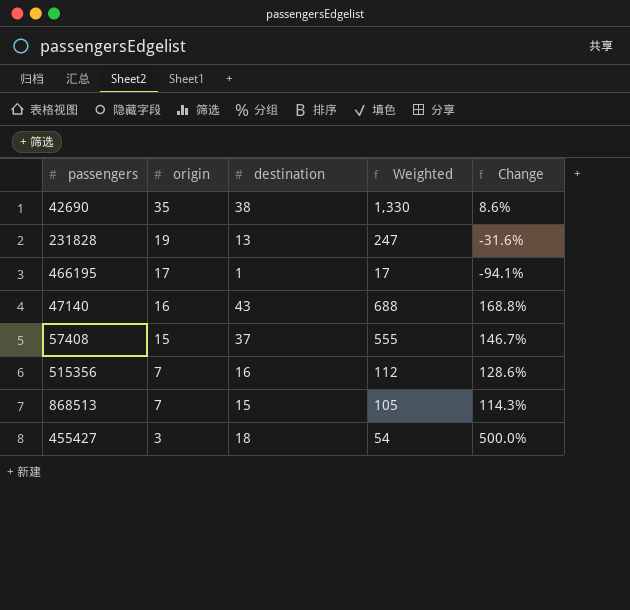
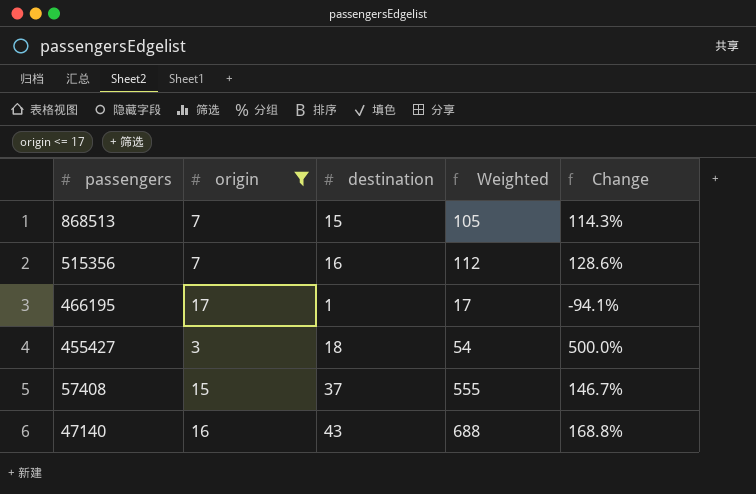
filter: none -> origin <= 17
row order: origin descending -> passengers descending

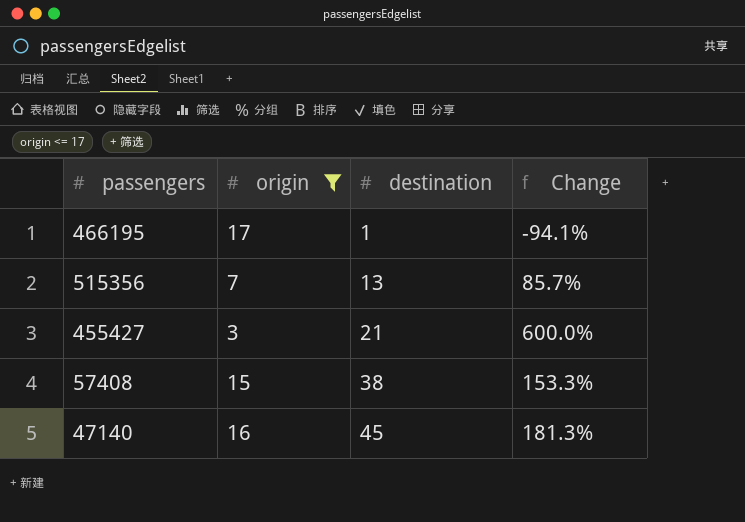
row order: passengers descending -> destination ascending
column Weighted | formula: [origin] * [destination] -> none
row 868513: 7 | 15 | 105 | 114.3% -> none
515356 | destination: 16 -> 13
515356 | Change: 128.6% -> 85.7%
455427 | destination: 18 -> 21
455427 | Change: 500.0% -> 600.0%
57408 | destination: 37 -> 38
57408 | Change: 146.7% -> 153.3%
47140 | destination: 43 -> 45
47140 | Change: 168.8% -> 181.3%

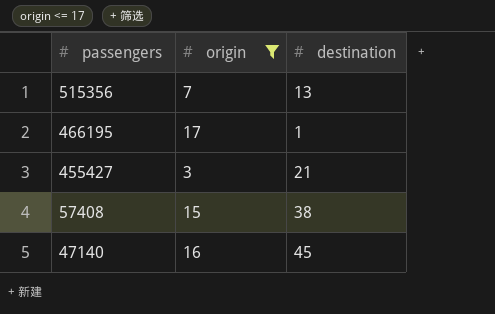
row order: destination ascending -> passengers descending
column Change | formula: ([destination] - [origin]) / [origin] -> none

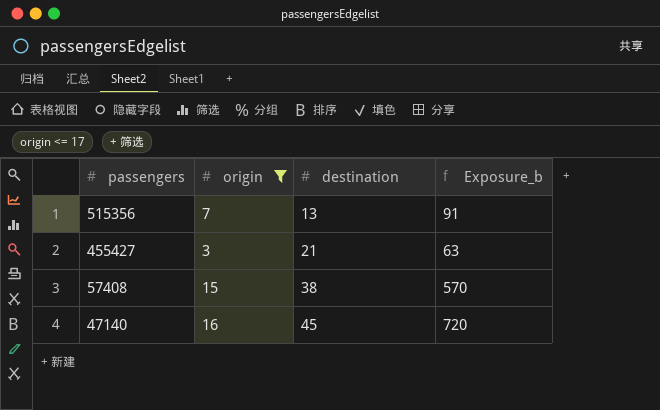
column Exposure_b | formula: none -> [origin] * [destination]
row 466195: 17 | 1 -> none

